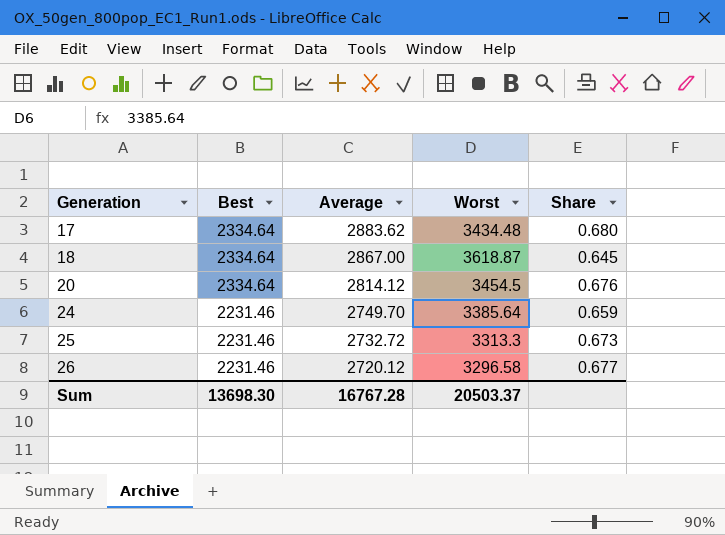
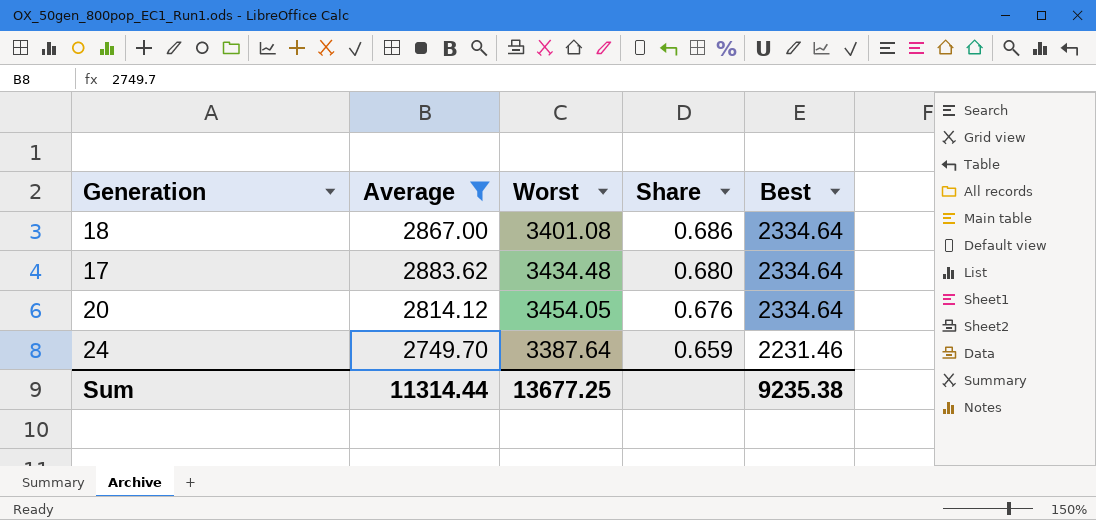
filter: none -> Average >= 2749.70
row order: Generation ascending -> Share descending
column Best | position: 2 -> 5
18 | Worst: 3618.87 -> 3401.08
18 | Share: 0.645 -> 0.686
20 | Worst: 3454.5 -> 3454.05
24 | Worst: 3385.64 -> 3387.64
Sum | Average: 16767.28 -> 11314.44
Sum | Worst: 20503.37 -> 13677.25
Sum | Best: 13698.30 -> 9235.38

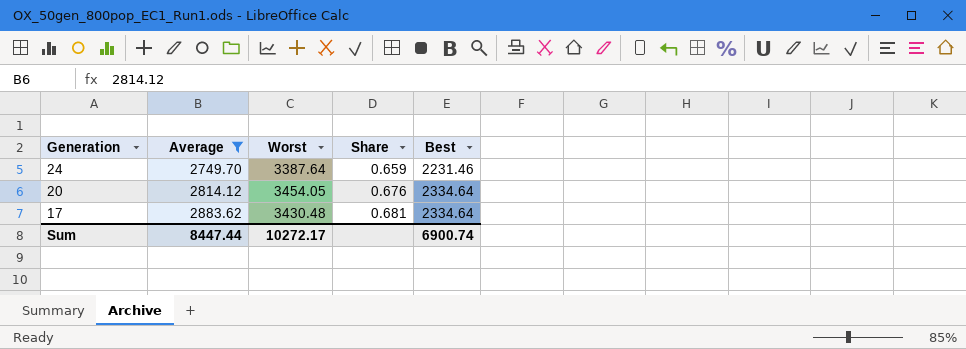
row order: Share descending -> Generation descending
row 18: 2867.00 | 3401.08 | 0.686 | 2334.64 -> none
17 | Worst: 3434.48 -> 3430.48
17 | Share: 0.680 -> 0.681
Sum | Average: 11314.44 -> 8447.44
Sum | Worst: 13677.25 -> 10272.17
Sum | Best: 9235.38 -> 6900.74

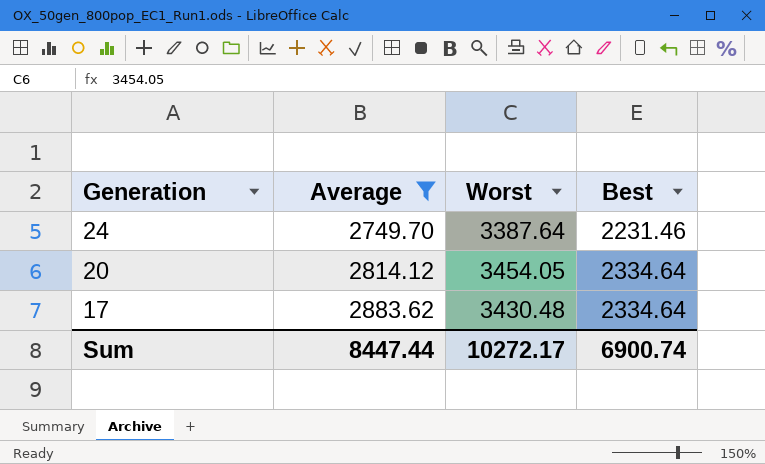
column Share | formula: [Best] / [Worst] -> none

